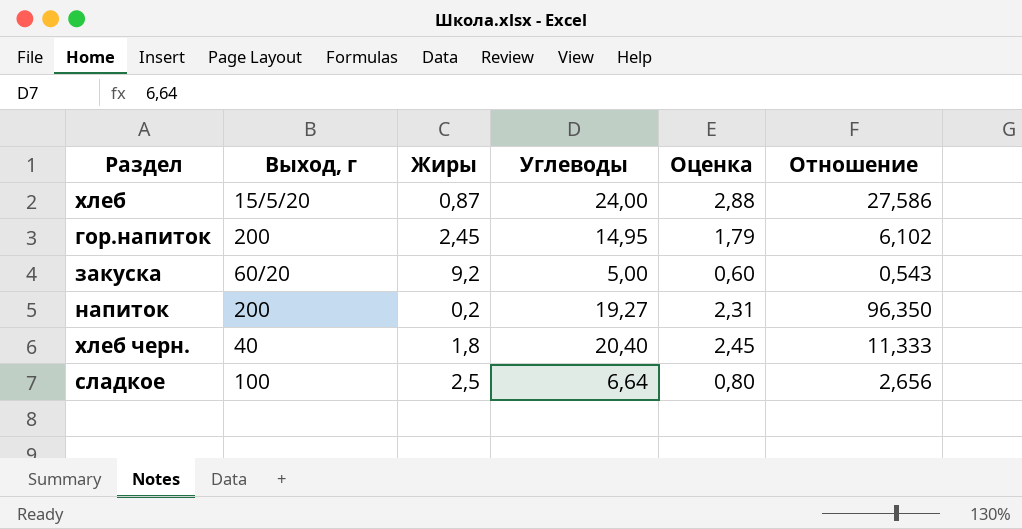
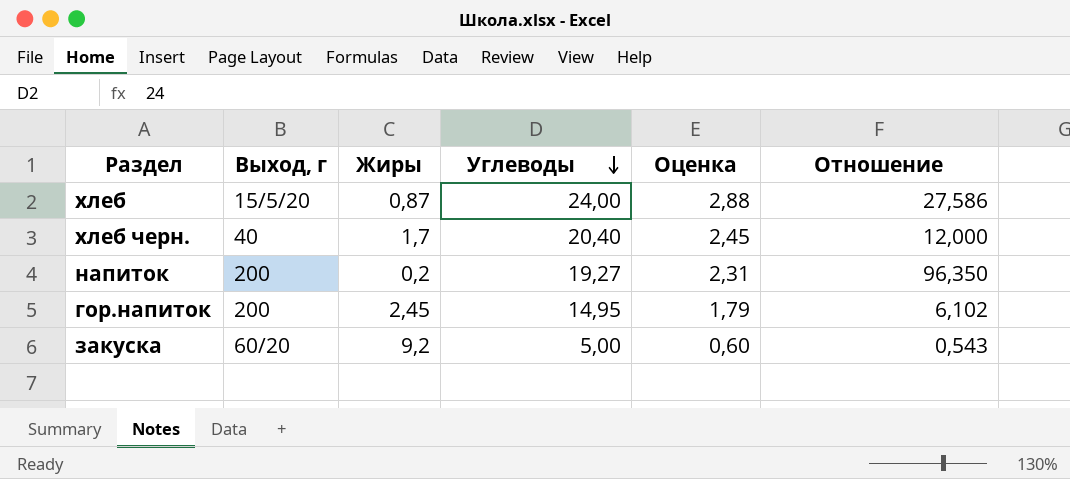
row order: none -> Углеводы descending
row сладкое: 100 | 2,5 | 6,64 | 0,80 | 2,656 -> none
хлеб черн. | Жиры: 1,8 -> 1,7
хлеб черн. | Отношение: 11,333 -> 12,000

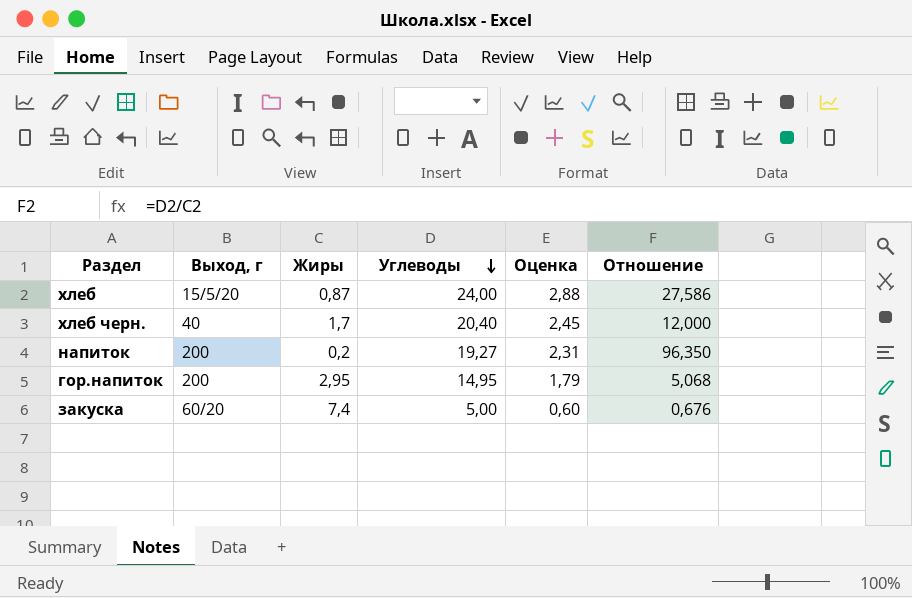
гор.напиток | Жиры: 2,45 -> 2,95
гор.напиток | Отношение: 6,102 -> 5,068
закуска | Жиры: 9,2 -> 7,4
закуска | Отношение: 0,543 -> 0,676

